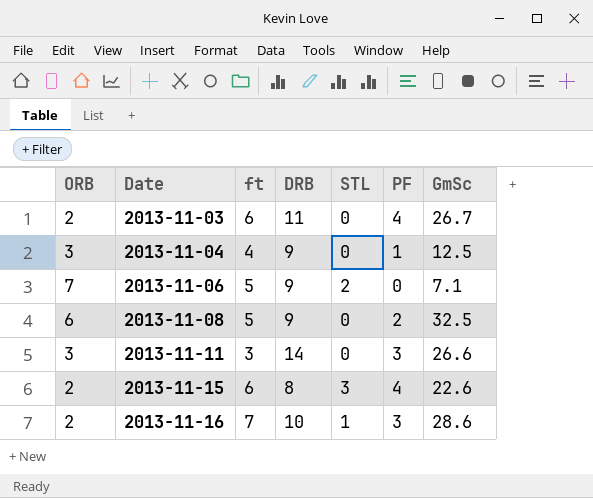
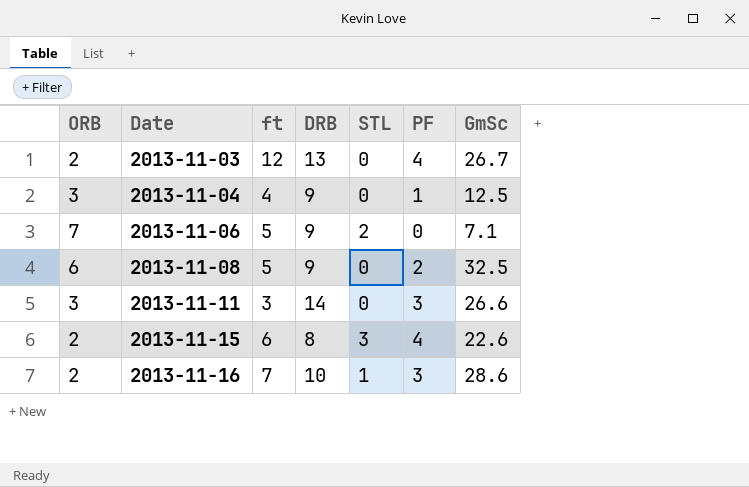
2013-11-03 | ft: 6 -> 12
2013-11-03 | DRB: 11 -> 13

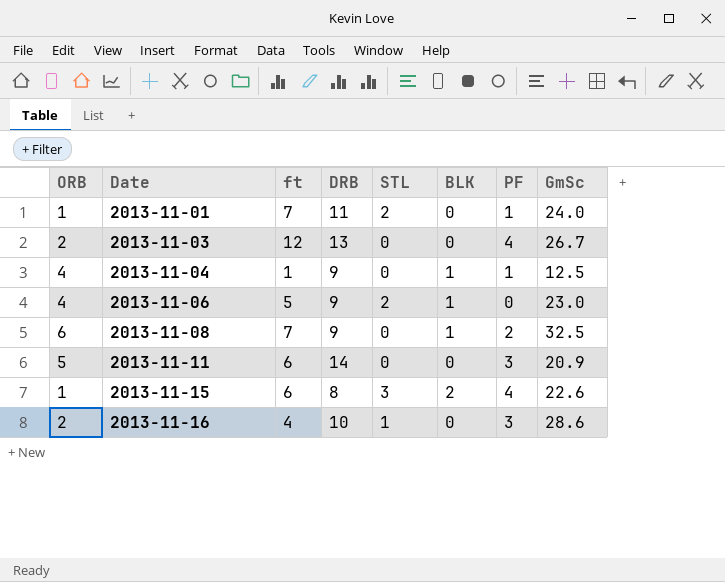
column BLK | position: none -> 6
row 2013-11-01: none -> 1 | 7 | 11 | 2 | 0 | 1 | 24.0
2013-11-04 | ORB: 3 -> 4
2013-11-04 | ft: 4 -> 1
2013-11-06 | ORB: 7 -> 4
2013-11-06 | GmSc: 7.1 -> 23.0
2013-11-08 | ft: 5 -> 7
2013-11-11 | ORB: 3 -> 5
2013-11-11 | ft: 3 -> 6
2013-11-11 | GmSc: 26.6 -> 20.9
2013-11-15 | ORB: 2 -> 1
2013-11-16 | ft: 7 -> 4

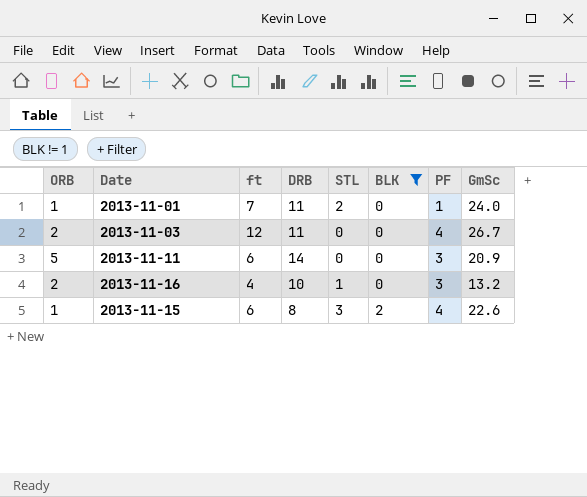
filter: none -> BLK != 1
row order: Date ascending -> BLK ascending
2013-11-03 | DRB: 13 -> 11
2013-11-16 | GmSc: 28.6 -> 13.2

